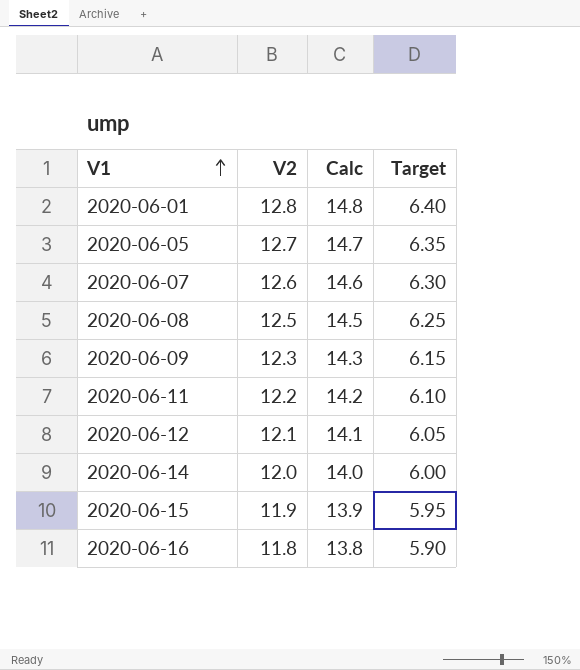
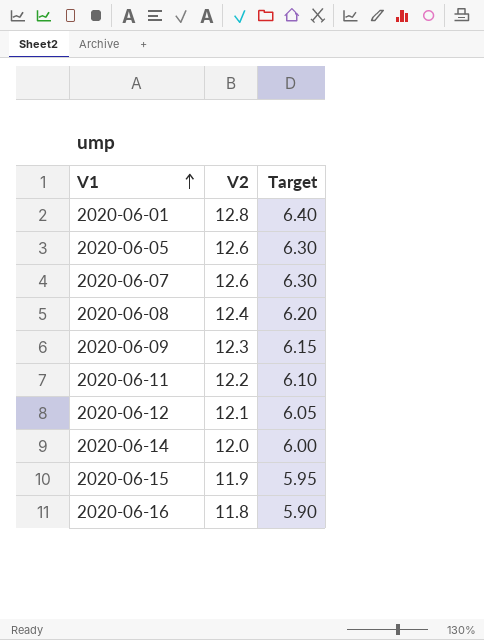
column Calc | formula: [V2] + 2 -> none
2020-06-05 | V2: 12.7 -> 12.6
2020-06-05 | Target: 6.35 -> 6.30
2020-06-08 | V2: 12.5 -> 12.4
2020-06-08 | Target: 6.25 -> 6.20

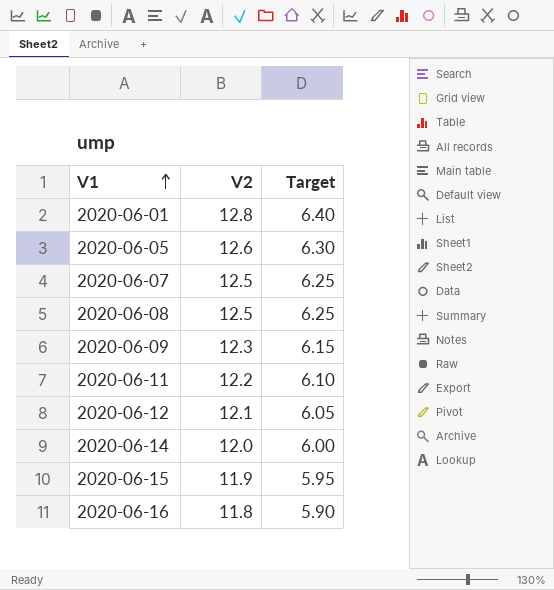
2020-06-07 | V2: 12.6 -> 12.5
2020-06-07 | Target: 6.30 -> 6.25
2020-06-08 | V2: 12.4 -> 12.5
2020-06-08 | Target: 6.20 -> 6.25

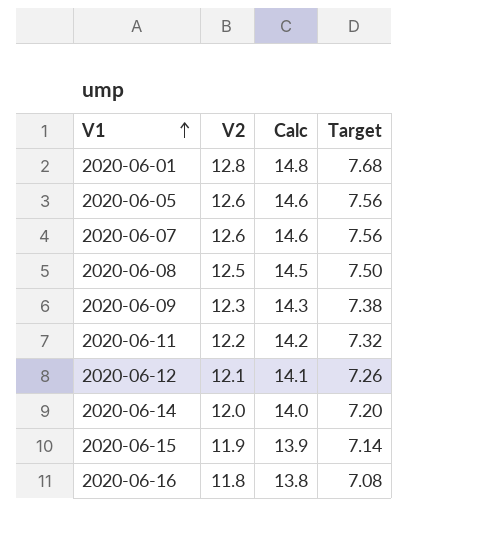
column Calc | formula: none -> [V2] + 2
column Target | formula: [V2] * 0.5 -> [V2] * 0.6
2020-06-07 | V2: 12.5 -> 12.6

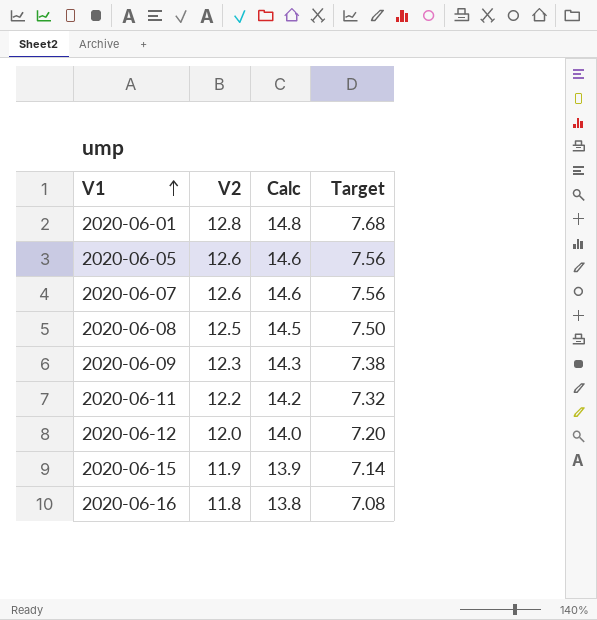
row 2020-06-14: 12.0 | 14.0 | 7.20 -> none
2020-06-12 | V2: 12.1 -> 12.0
2020-06-12 | Calc: 14.1 -> 14.0
2020-06-12 | Target: 7.26 -> 7.20

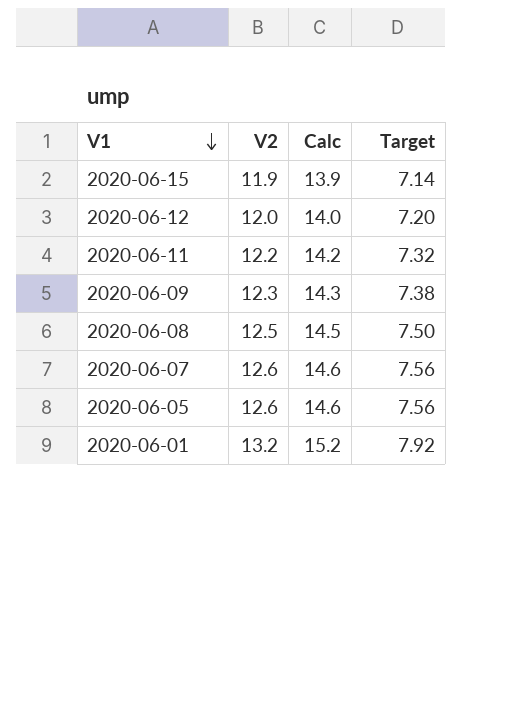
row order: V1 ascending -> V1 descending
row 2020-06-16: 11.8 | 13.8 | 7.08 -> none
2020-06-01 | V2: 12.8 -> 13.2
2020-06-01 | Calc: 14.8 -> 15.2
2020-06-01 | Target: 7.68 -> 7.92

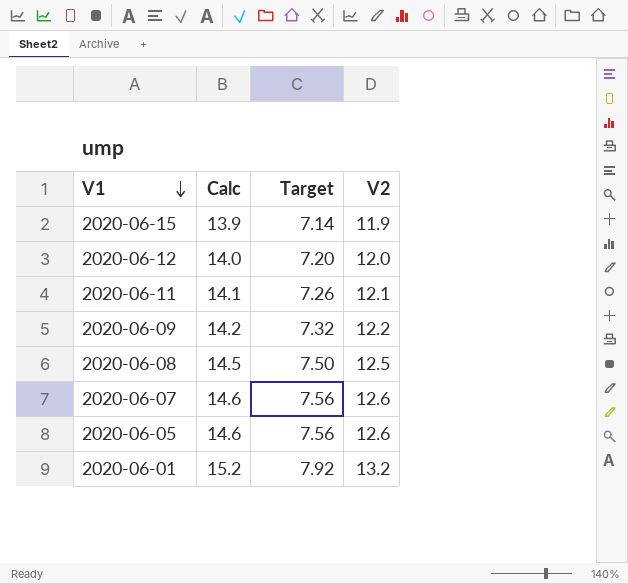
column V2 | position: 2 -> 4
2020-06-11 | Calc: 14.2 -> 14.1
2020-06-11 | Target: 7.32 -> 7.26
2020-06-11 | V2: 12.2 -> 12.1
2020-06-09 | Calc: 14.3 -> 14.2
2020-06-09 | Target: 7.38 -> 7.32
2020-06-09 | V2: 12.3 -> 12.2

